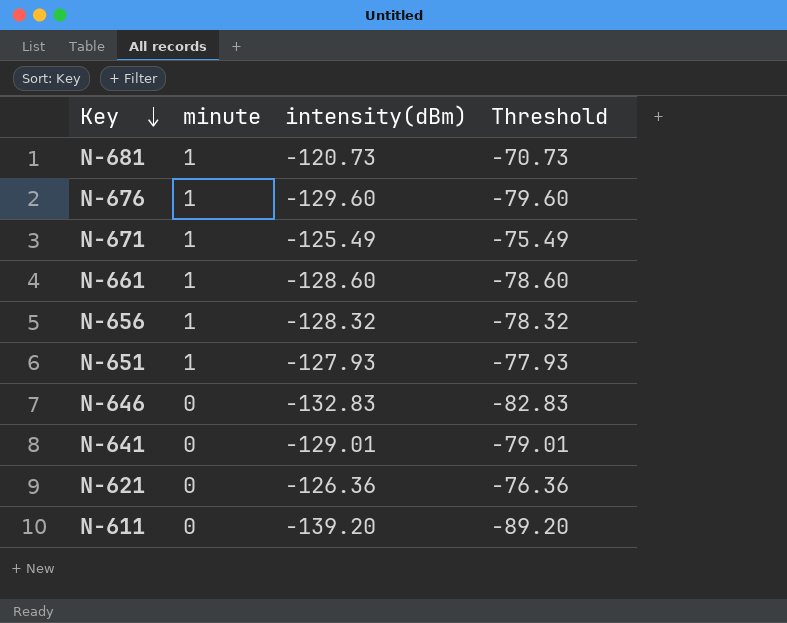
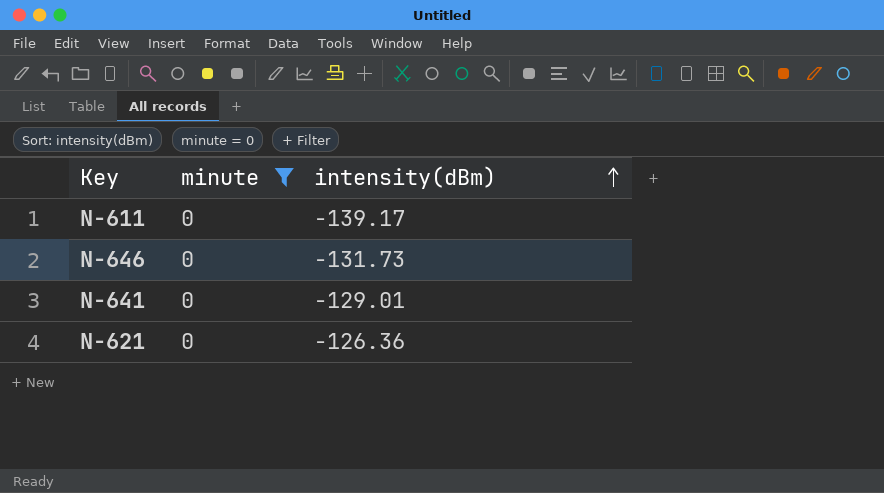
filter: none -> minute = 0
row order: Key descending -> intensity(dBm) ascending
column Threshold | formula: [intensity(dBm)] + 50 -> none
N-611 | intensity(dBm): -139.20 -> -139.17
N-646 | intensity(dBm): -132.83 -> -131.73

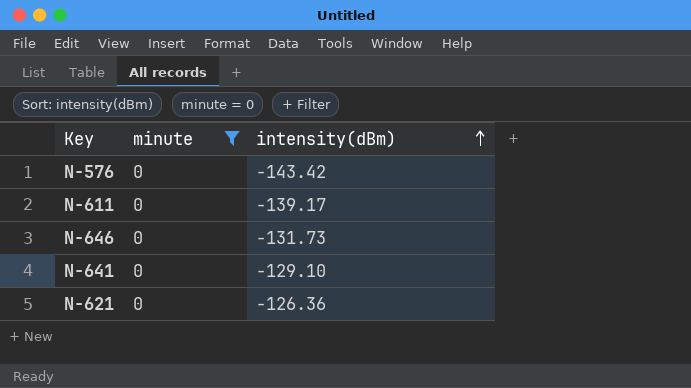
row N-576: none -> 0 | -143.42
N-641 | intensity(dBm): -129.01 -> -129.10

